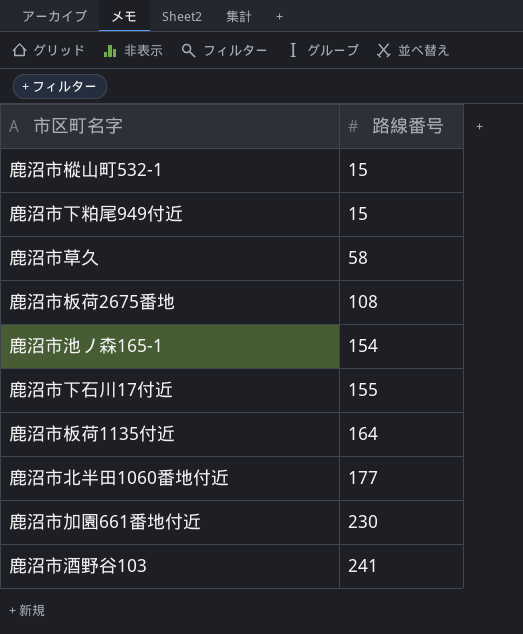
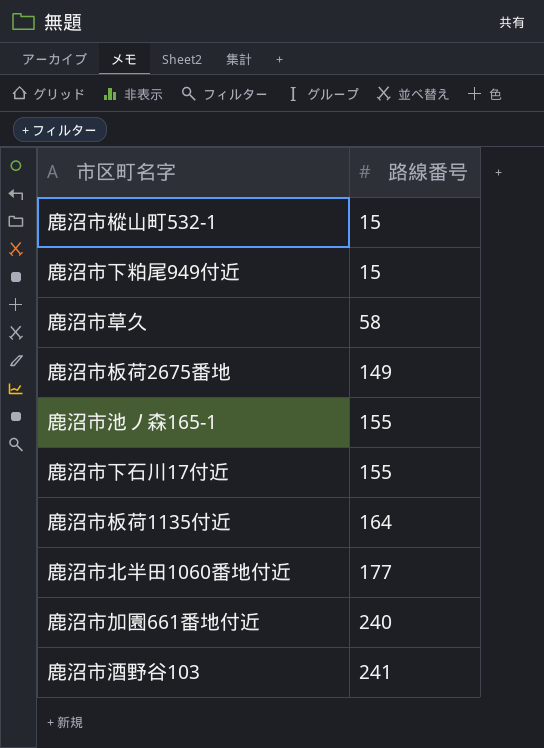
鹿沼市板荷2675番地 | 路線番号: 108 -> 149
鹿沼市池ノ森165-1 | 路線番号: 154 -> 155
鹿沼市加園661番地付近 | 路線番号: 230 -> 240

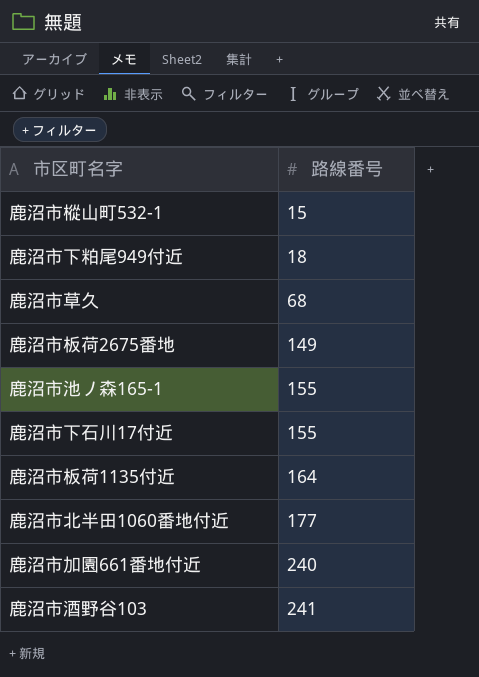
鹿沼市下粕尾949付近 | 路線番号: 15 -> 18
鹿沼市草久 | 路線番号: 58 -> 68

